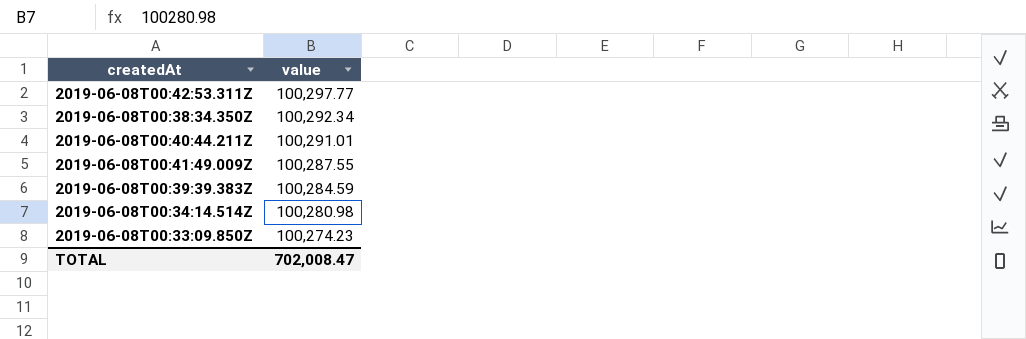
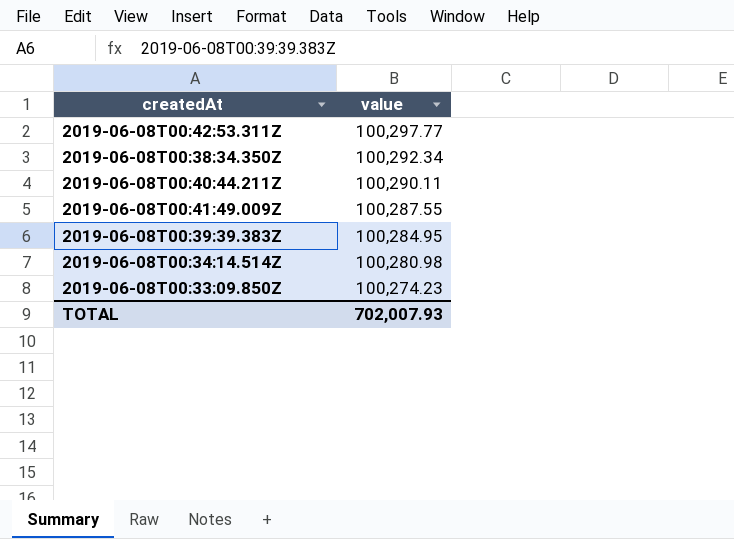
2019-06-08T00:40:44.211Z | value: 100,291.01 -> 100,290.11
2019-06-08T00:39:39.383Z | value: 100,284.59 -> 100,284.95
TOTAL | value: 702,008.47 -> 702,007.93

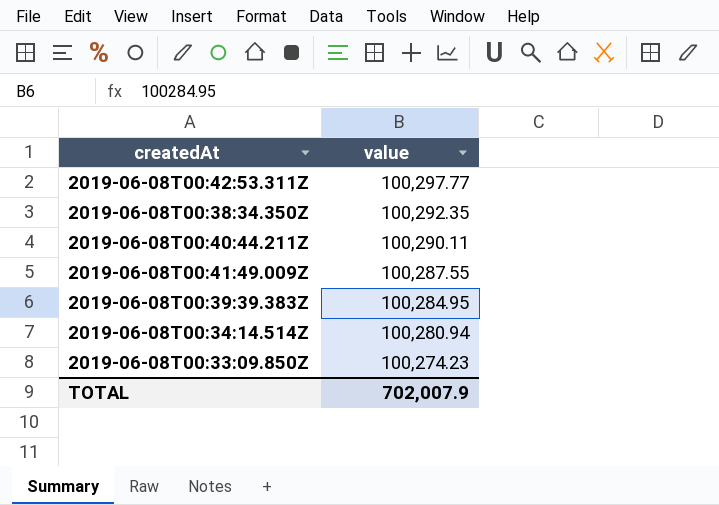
2019-06-08T00:38:34.350Z | value: 100,292.34 -> 100,292.35
2019-06-08T00:34:14.514Z | value: 100,280.98 -> 100,280.94
TOTAL | value: 702,007.93 -> 702,007.9

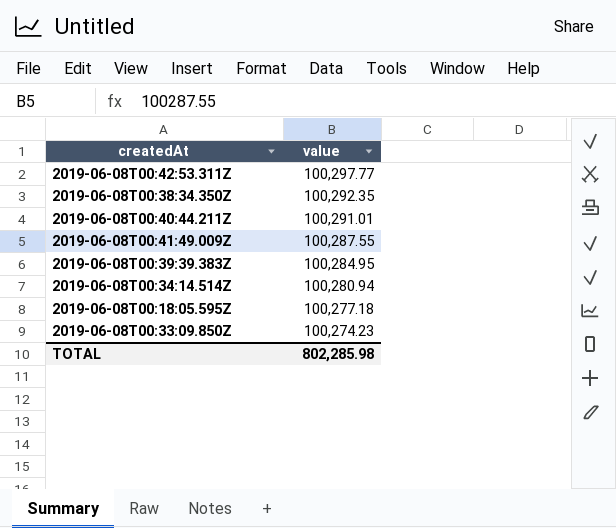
2019-06-08T00:40:44.211Z | value: 100,290.11 -> 100,291.01
row 2019-06-08T00:18:05.595Z: none -> 100,277.18
TOTAL | value: 702,007.9 -> 802,285.98

